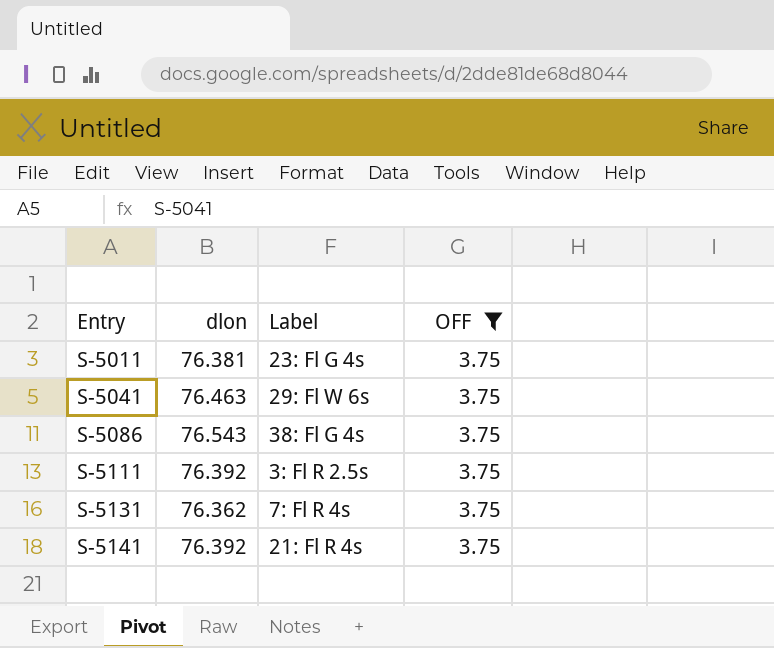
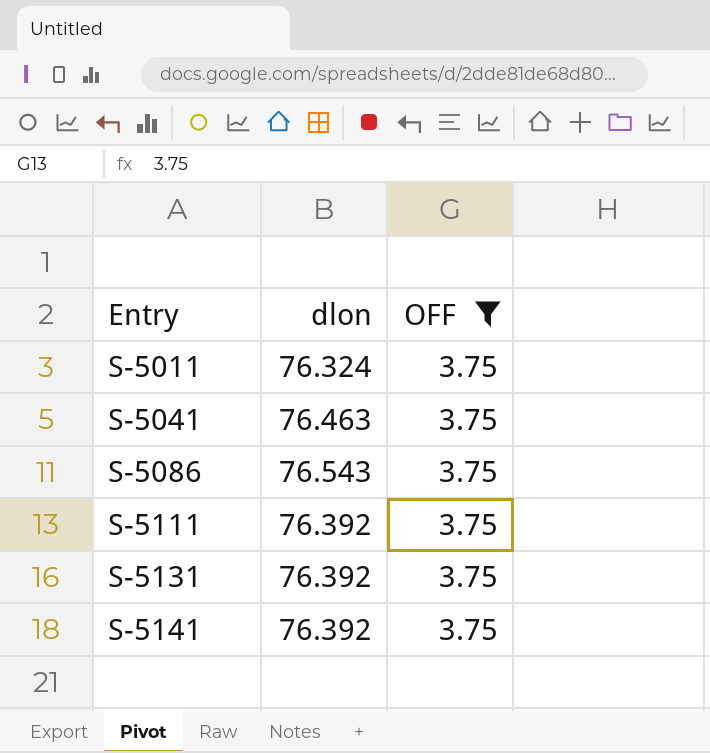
column Label | position: 3 -> none
S-5011 | dlon: 76.381 -> 76.324
S-5131 | dlon: 76.362 -> 76.392

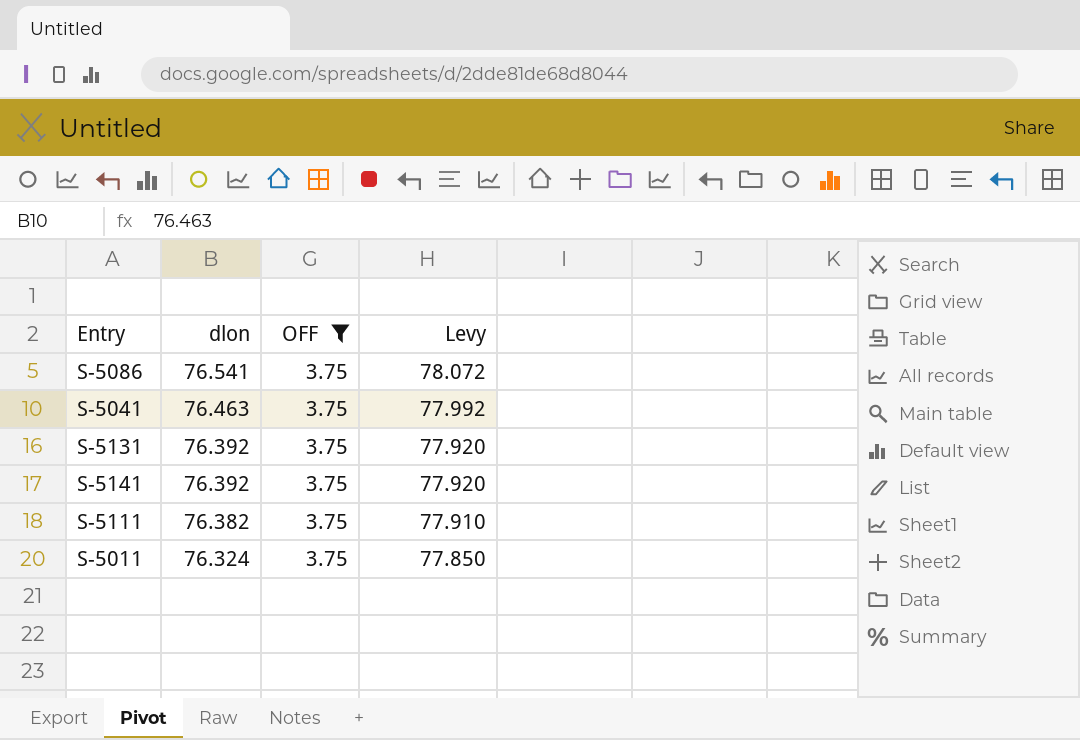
row order: Entry ascending -> dlon descending
column Levy | formula: none -> [dlon] * 1.02
S-5086 | dlon: 76.543 -> 76.541
S-5111 | dlon: 76.392 -> 76.382

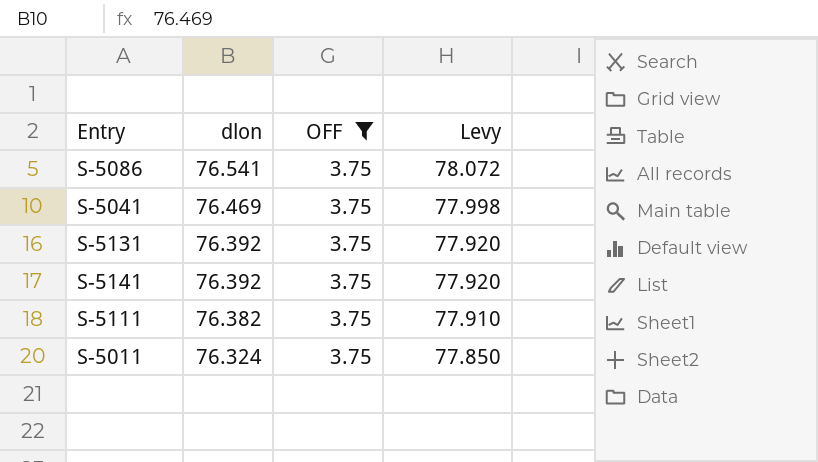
S-5041 | dlon: 76.463 -> 76.469
S-5041 | Levy: 77.992 -> 77.998

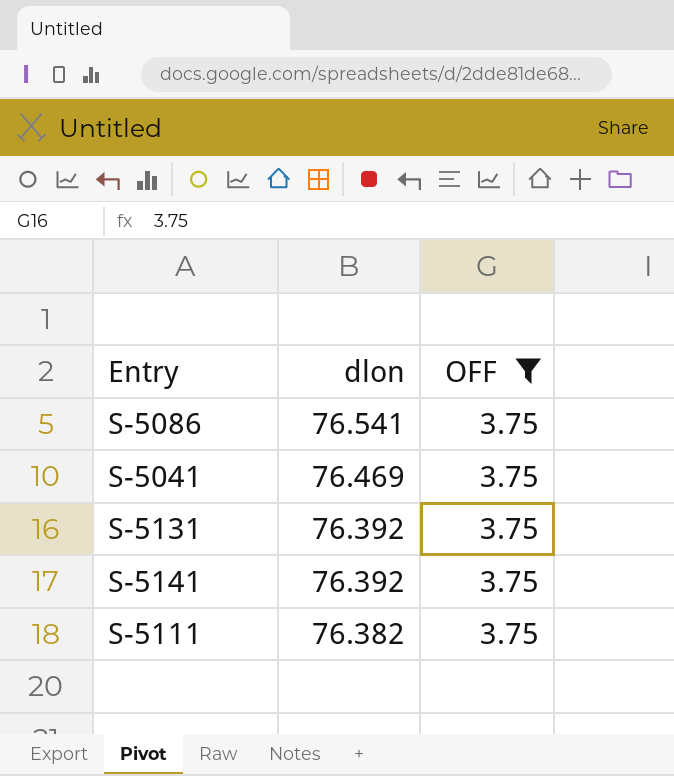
column Levy | formula: [dlon] * 1.02 -> none
row S-5011: 76.324 | 3.75 | 77.850 -> none

